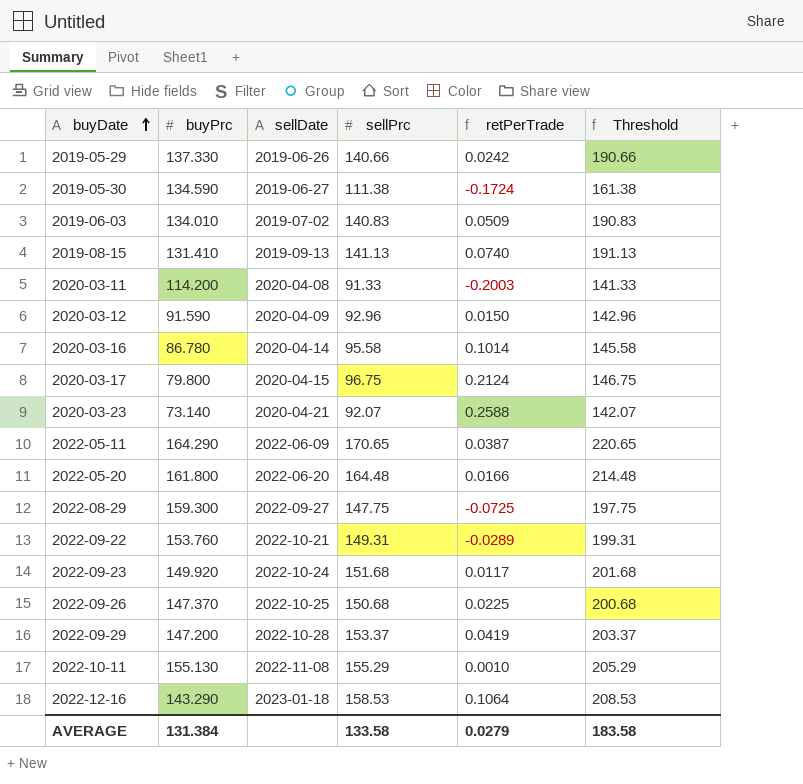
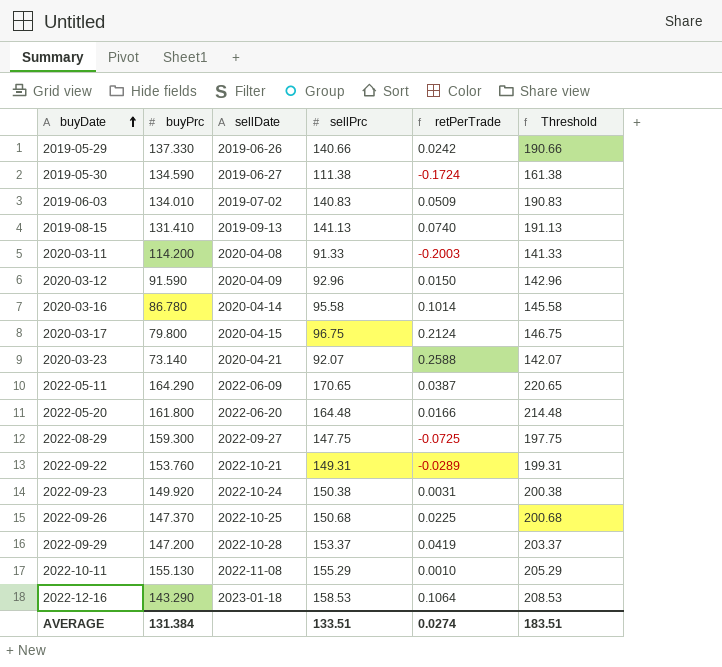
2022-09-23 | sellPrc: 151.68 -> 150.38
2022-09-23 | retPerTrade: 0.0117 -> 0.0031
2022-09-23 | Threshold: 201.68 -> 200.38
AVERAGE | sellPrc: 133.58 -> 133.51
AVERAGE | retPerTrade: 0.0279 -> 0.0274
AVERAGE | Threshold: 183.58 -> 183.51

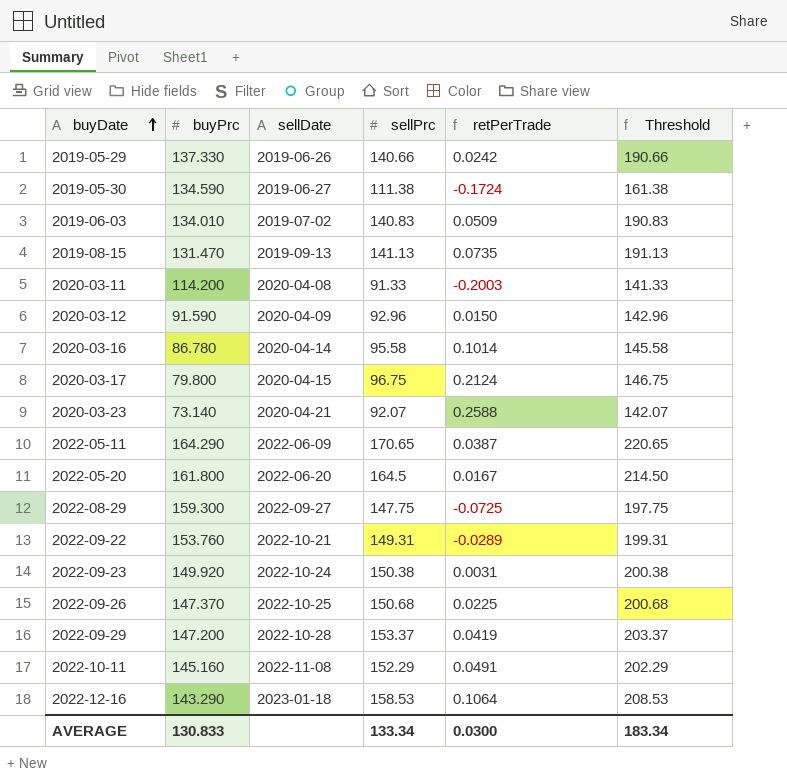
2019-08-15 | buyPrc: 131.410 -> 131.470
2019-08-15 | retPerTrade: 0.0740 -> 0.0735
2022-05-20 | sellPrc: 164.48 -> 164.5
2022-05-20 | retPerTrade: 0.0166 -> 0.0167
2022-05-20 | Threshold: 214.48 -> 214.50
2022-10-11 | buyPrc: 155.130 -> 145.160
2022-10-11 | sellPrc: 155.29 -> 152.29
2022-10-11 | retPerTrade: 0.0010 -> 0.0491
2022-10-11 | Threshold: 205.29 -> 202.29
AVERAGE | buyPrc: 131.384 -> 130.833
AVERAGE | sellPrc: 133.51 -> 133.34
AVERAGE | retPerTrade: 0.0274 -> 0.0300
AVERAGE | Threshold: 183.51 -> 183.34

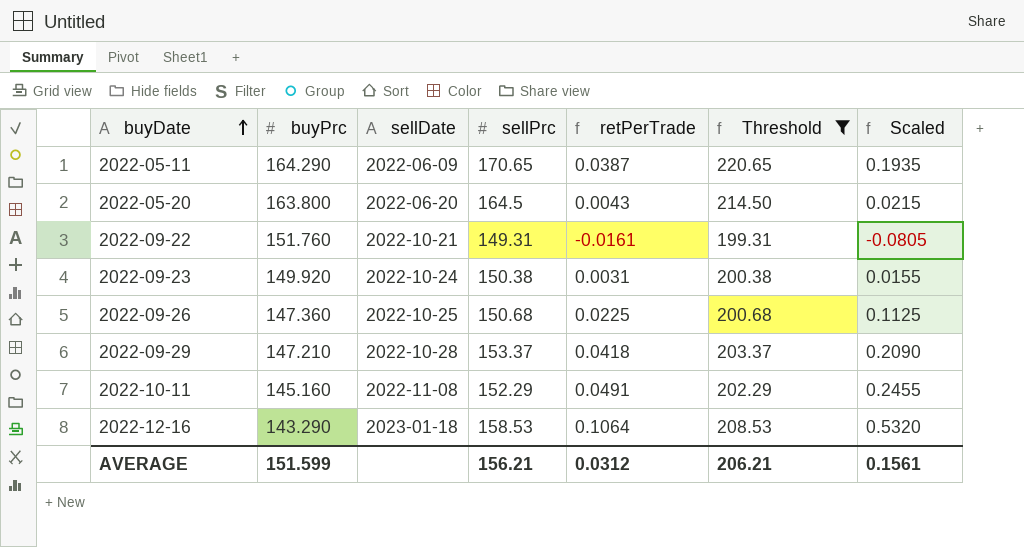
filter: none -> Threshold >= 199.31
column Scaled | formula: none -> [retPerTrade] * 5
2022-05-20 | buyPrc: 161.800 -> 163.800
2022-05-20 | retPerTrade: 0.0167 -> 0.0043
2022-09-22 | buyPrc: 153.760 -> 151.760
2022-09-22 | retPerTrade: -0.0289 -> -0.0161
2022-09-26 | buyPrc: 147.370 -> 147.360
2022-09-29 | buyPrc: 147.200 -> 147.210
2022-09-29 | retPerTrade: 0.0419 -> 0.0418
AVERAGE | buyPrc: 130.833 -> 151.599
AVERAGE | sellPrc: 133.34 -> 156.21
AVERAGE | retPerTrade: 0.0300 -> 0.0312
AVERAGE | Threshold: 183.34 -> 206.21

